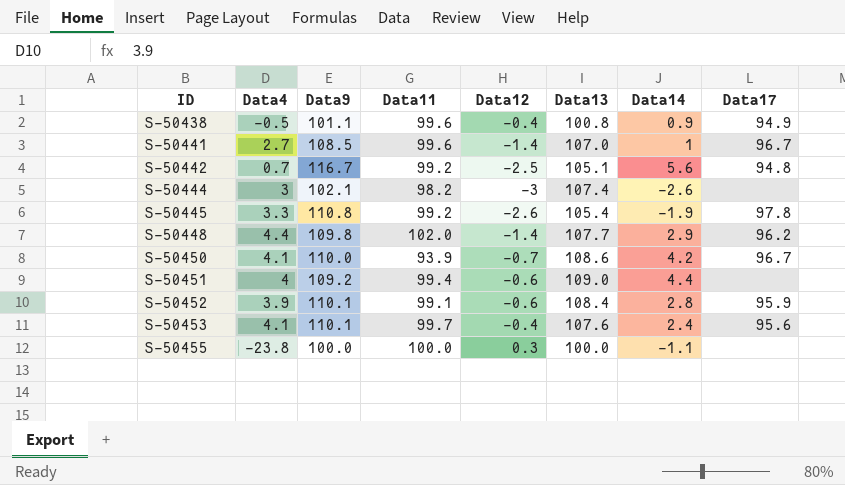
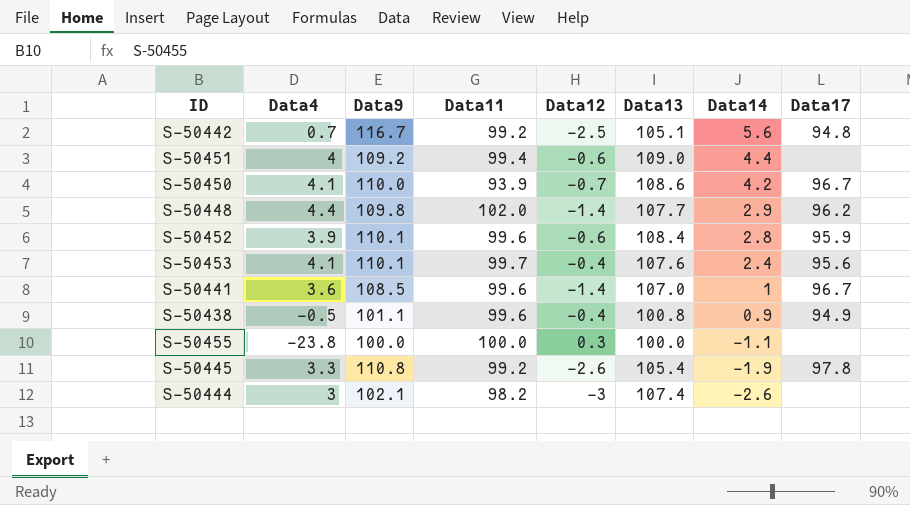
row order: ID ascending -> Data14 descending
S-50452 | Data11: 99.1 -> 99.6
S-50441 | Data4: 2.7 -> 3.6

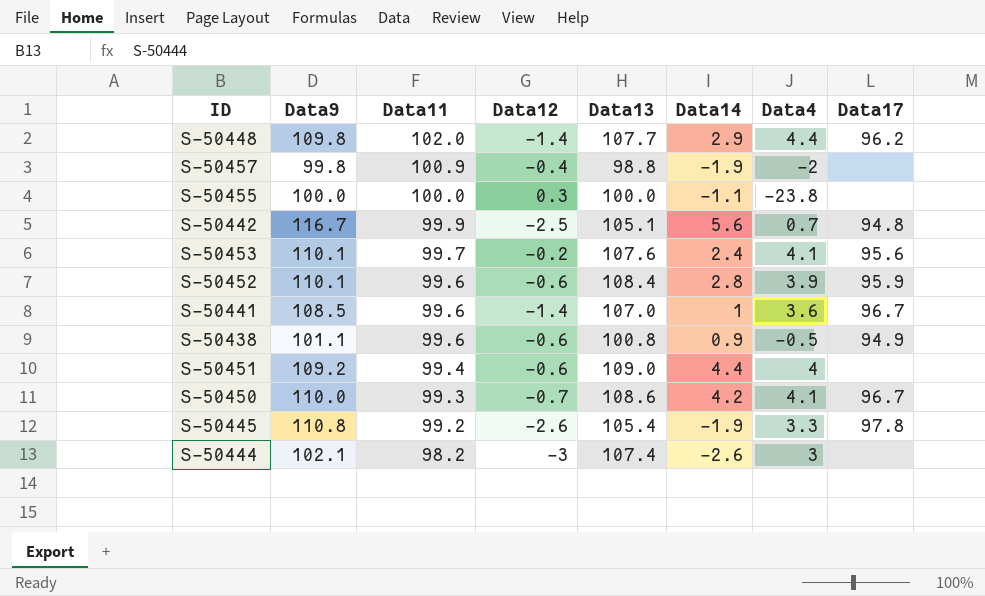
row order: Data14 descending -> Data11 descending
column Data4 | position: 2 -> 7
row S-50457: none -> 99.8 | 100.9 | -0.4 | 98.8 | -1.9 | -2 | none
S-50442 | Data11: 99.2 -> 99.9
S-50453 | Data12: -0.4 -> -0.2
S-50438 | Data12: -0.4 -> -0.6
S-50450 | Data11: 93.9 -> 99.3

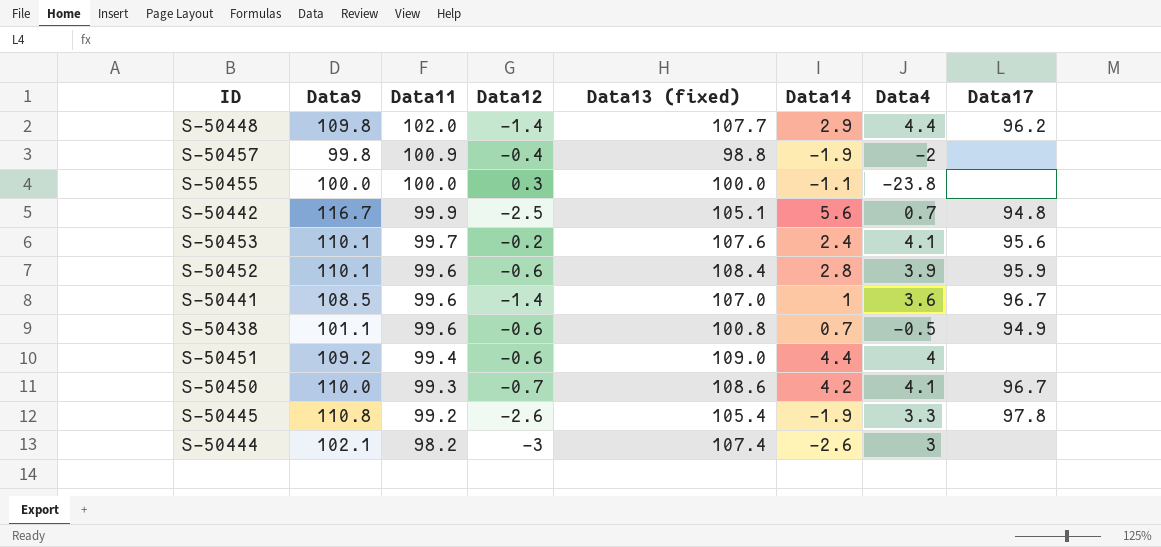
column name: Data13 -> Data13 (fixed)
S-50438 | Data14: 0.9 -> 0.7

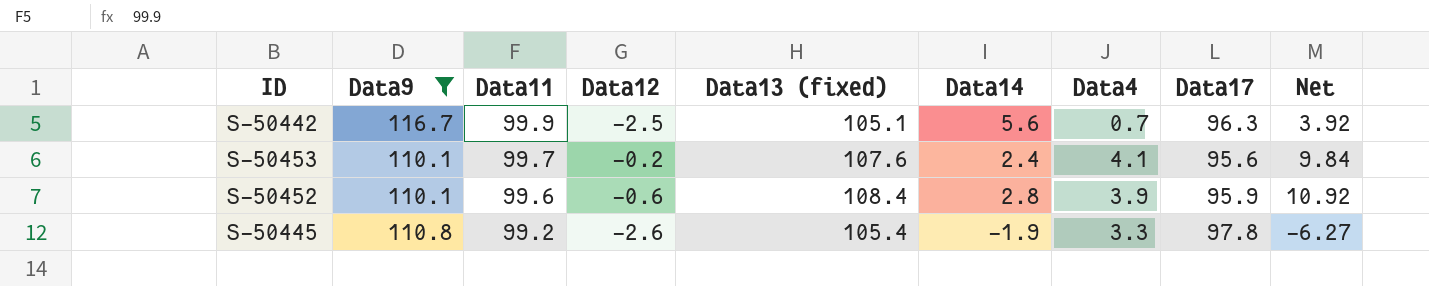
filter: none -> Data9 >= 110.1
column Net | formula: none -> [Data14] * [Data4]
S-50442 | Data17: 94.8 -> 96.3

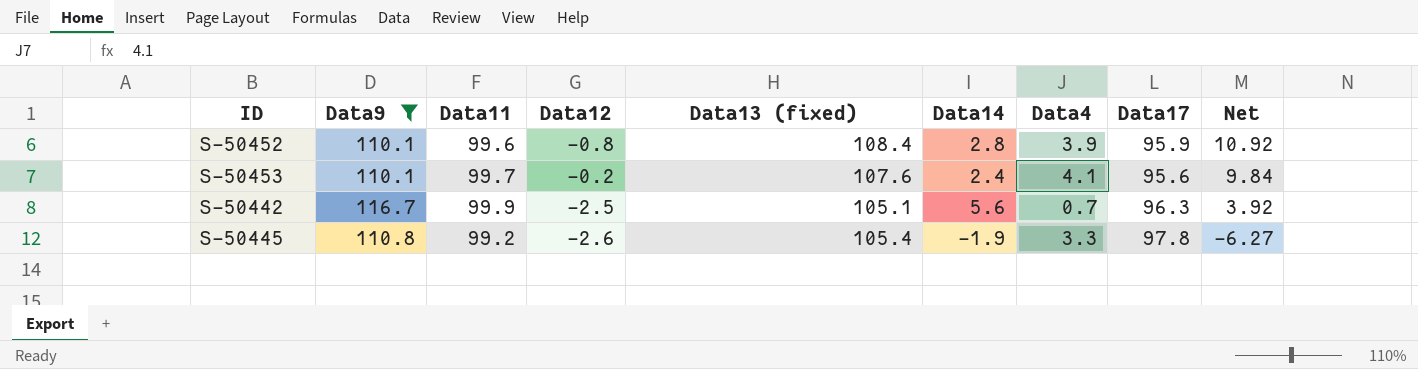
row order: Data11 descending -> Net descending
S-50452 | Data12: -0.6 -> -0.8

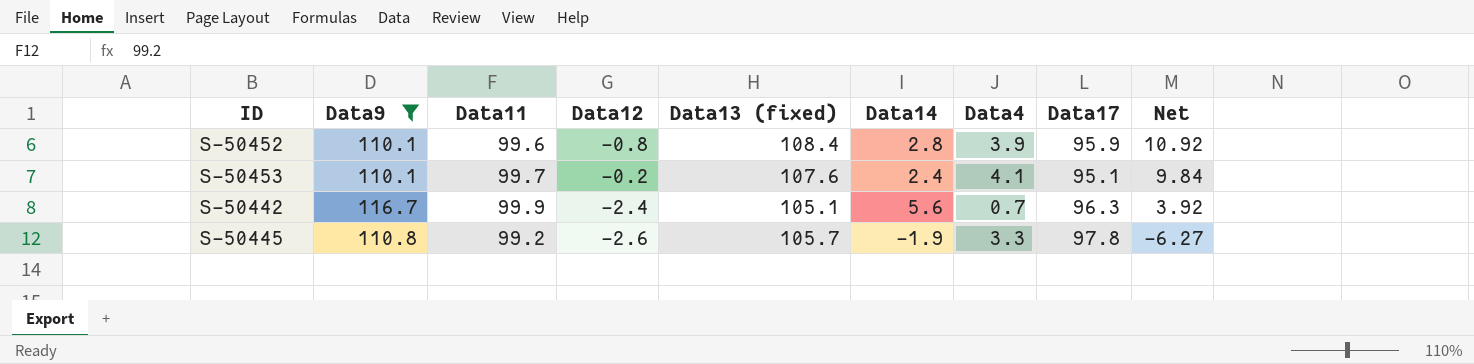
S-50453 | Data17: 95.6 -> 95.1
S-50442 | Data12: -2.5 -> -2.4
S-50445 | Data13 (fixed): 105.4 -> 105.7

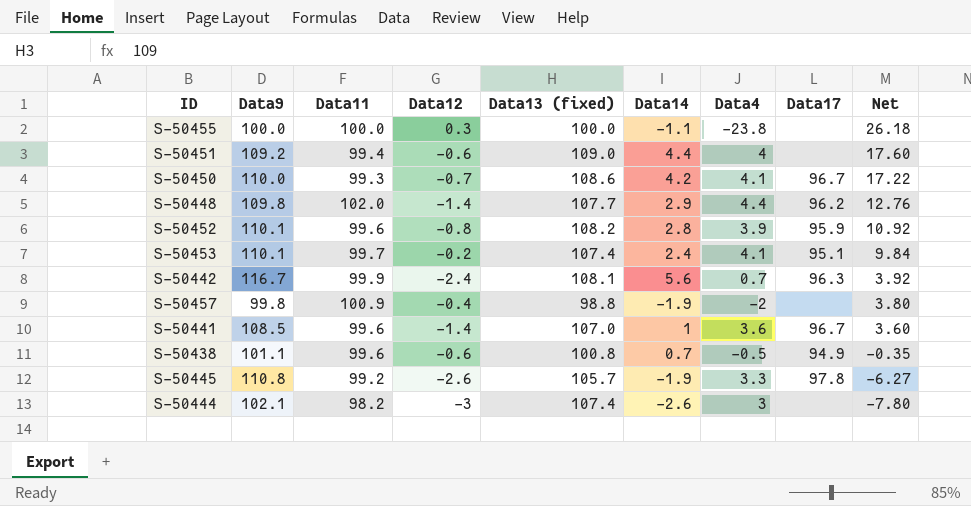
filter: Data9 >= 110.1 -> none
S-50452 | Data13 (fixed): 108.4 -> 108.2
S-50453 | Data13 (fixed): 107.6 -> 107.4
S-50442 | Data13 (fixed): 105.1 -> 108.1

